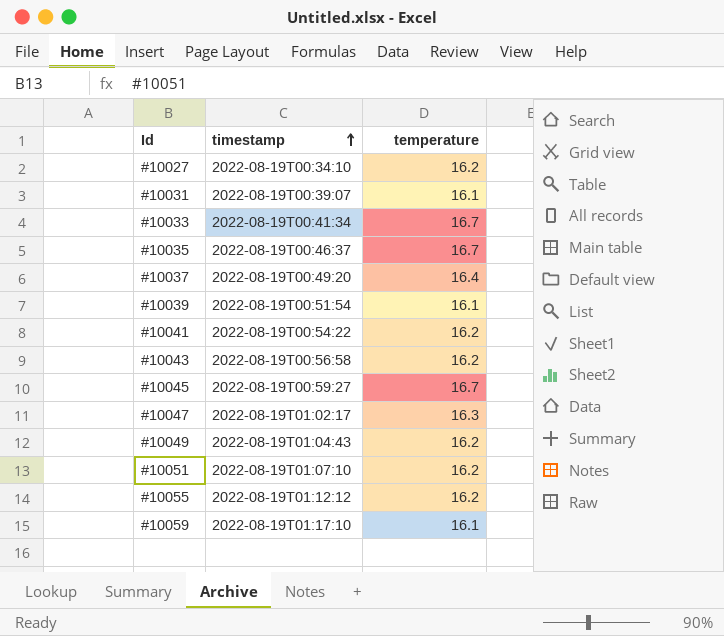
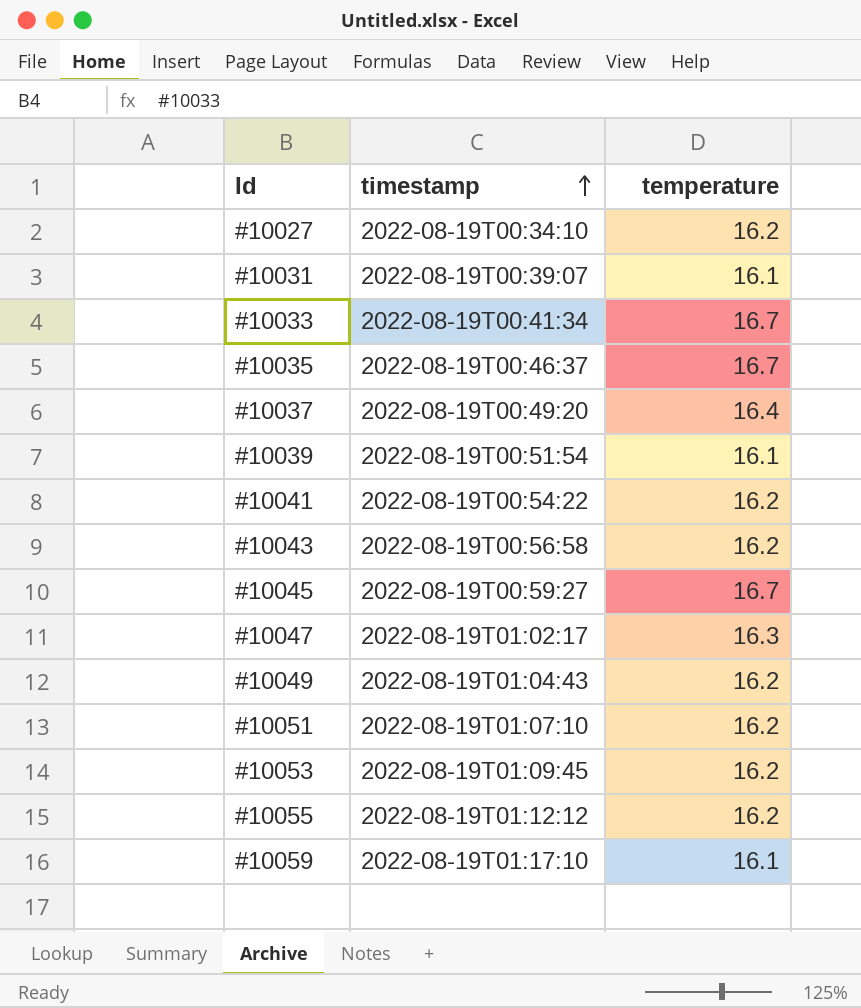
row #10053: none -> 2022-08-19T01:09:45 | 16.2

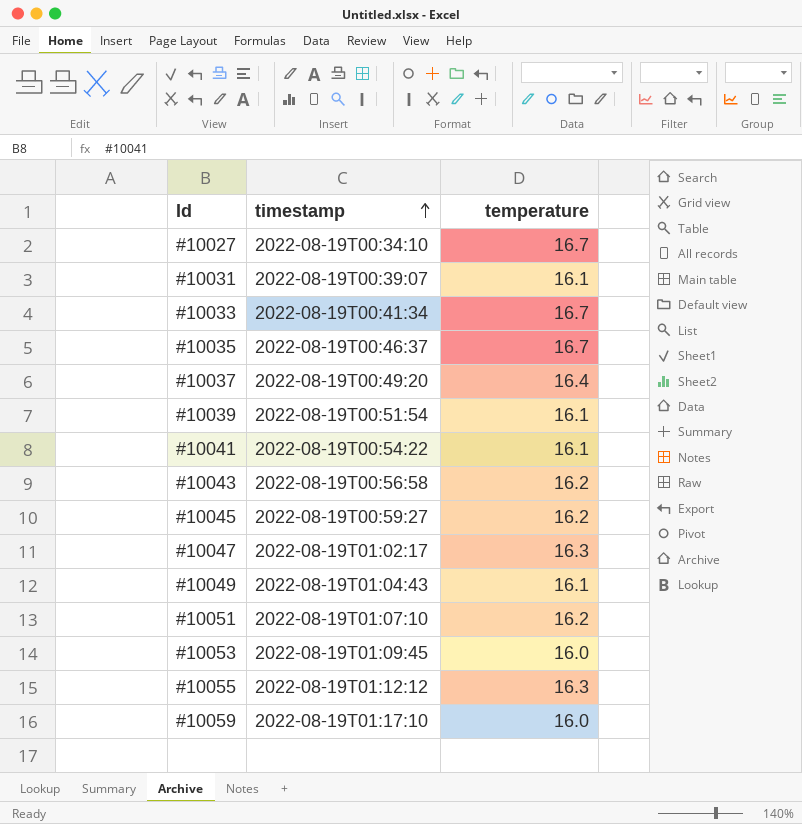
#10027 | temperature: 16.2 -> 16.7
#10041 | temperature: 16.2 -> 16.1
#10045 | temperature: 16.7 -> 16.2
#10049 | temperature: 16.2 -> 16.1
#10053 | temperature: 16.2 -> 16.0
#10055 | temperature: 16.2 -> 16.3
#10059 | temperature: 16.1 -> 16.0

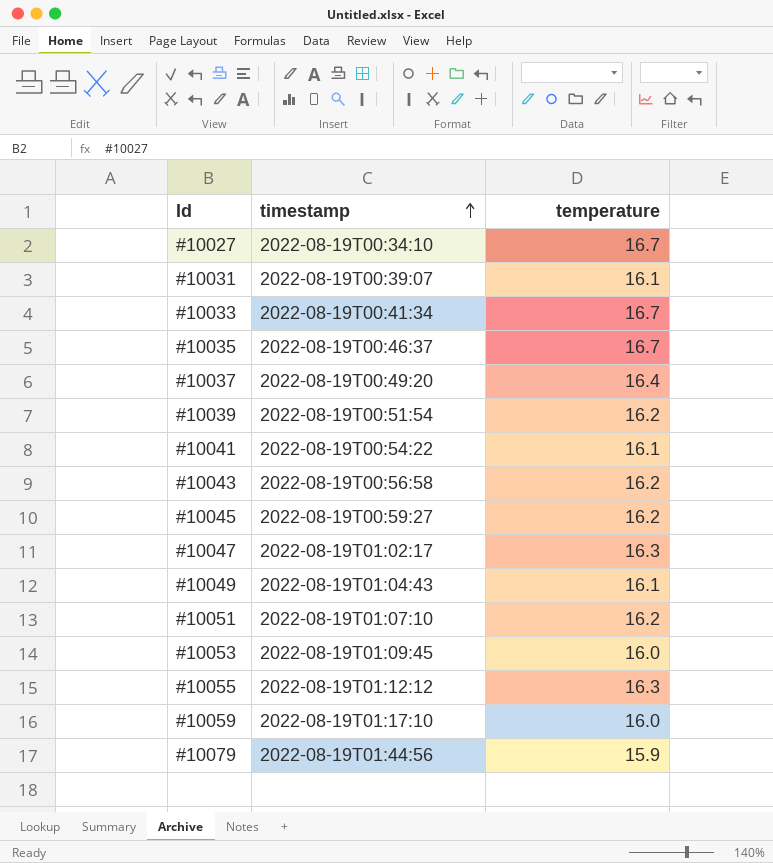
#10039 | temperature: 16.1 -> 16.2
row #10079: none -> 2022-08-19T01:44:56 | 15.9

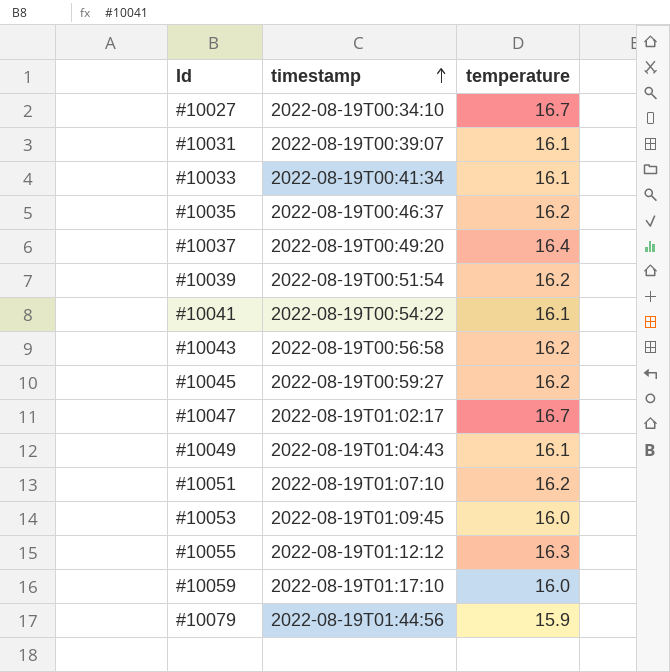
#10033 | temperature: 16.7 -> 16.1
#10035 | temperature: 16.7 -> 16.2
#10047 | temperature: 16.3 -> 16.7

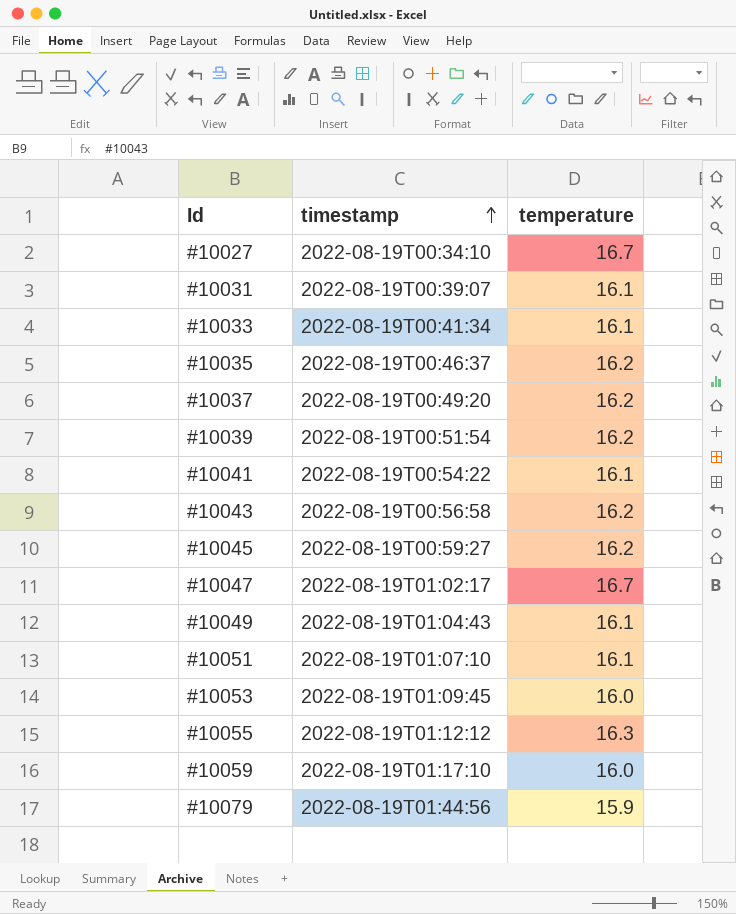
#10037 | temperature: 16.4 -> 16.2
#10051 | temperature: 16.2 -> 16.1

